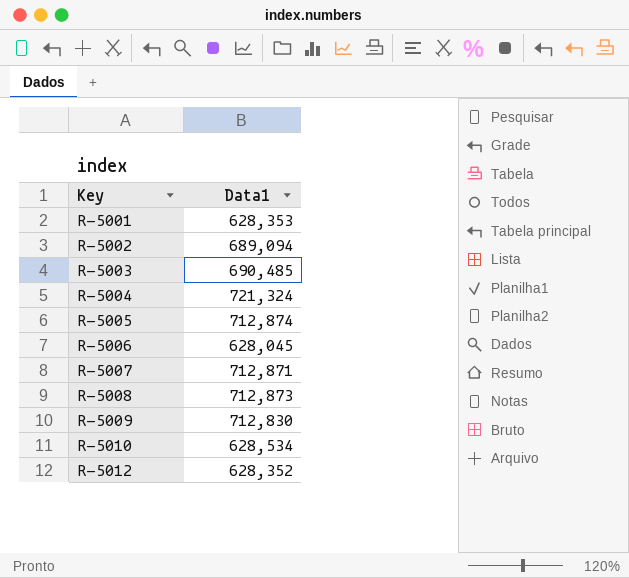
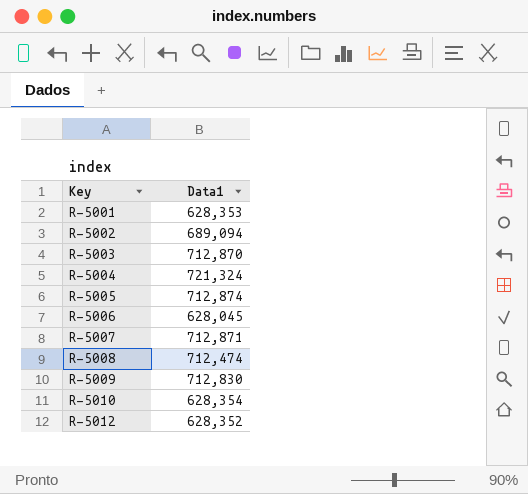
R-5003 | Data1: 690,485 -> 712,870
R-5008 | Data1: 712,873 -> 712,474
R-5010 | Data1: 628,534 -> 628,354

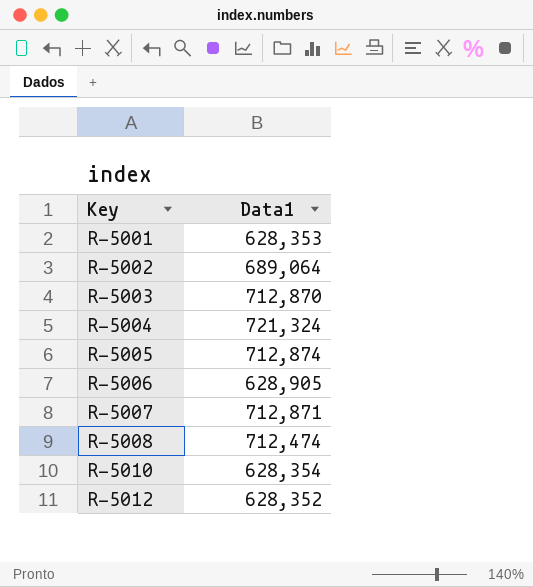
row R-5009: 712,830 -> none
R-5002 | Data1: 689,094 -> 689,064
R-5006 | Data1: 628,045 -> 628,905

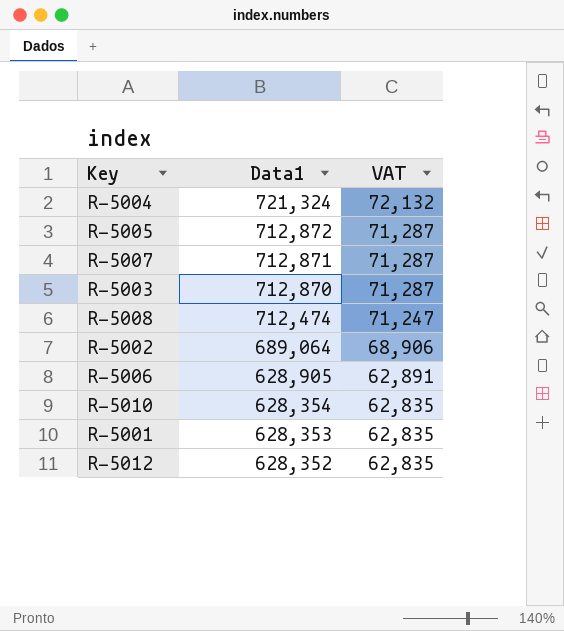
row order: Key ascending -> Data1 descending
column VAT | formula: none -> [Data1] * 0.1
R-5005 | Data1: 712,874 -> 712,872

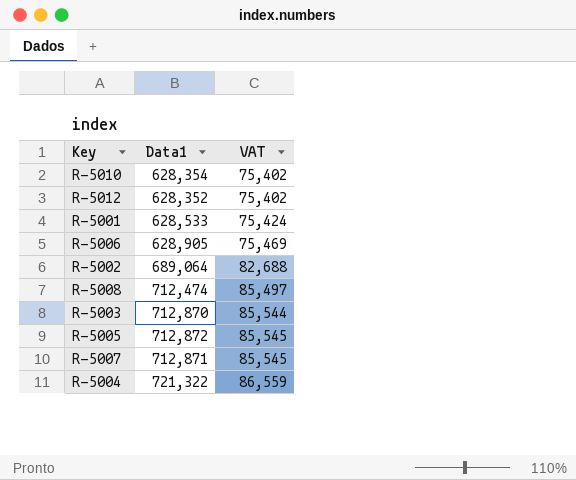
row order: Data1 descending -> VAT ascending
column VAT | formula: [Data1] * 0.1 -> [Data1] * 0.12
R-5001 | Data1: 628,353 -> 628,533
R-5004 | Data1: 721,324 -> 721,322

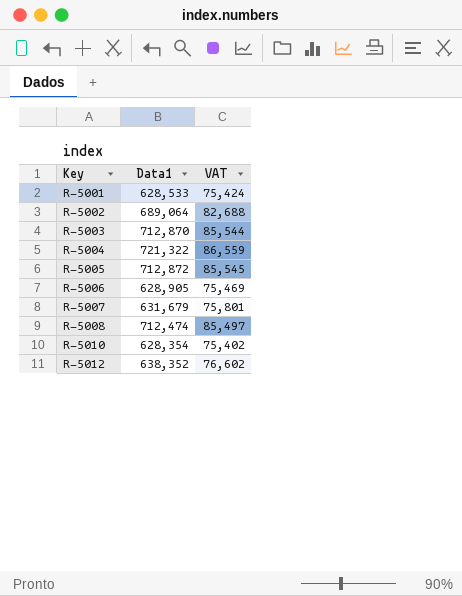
row order: VAT ascending -> Key ascending
R-5007 | Data1: 712,871 -> 631,679
R-5007 | VAT: 85,545 -> 75,801
R-5012 | Data1: 628,352 -> 638,352
R-5012 | VAT: 75,402 -> 76,602

